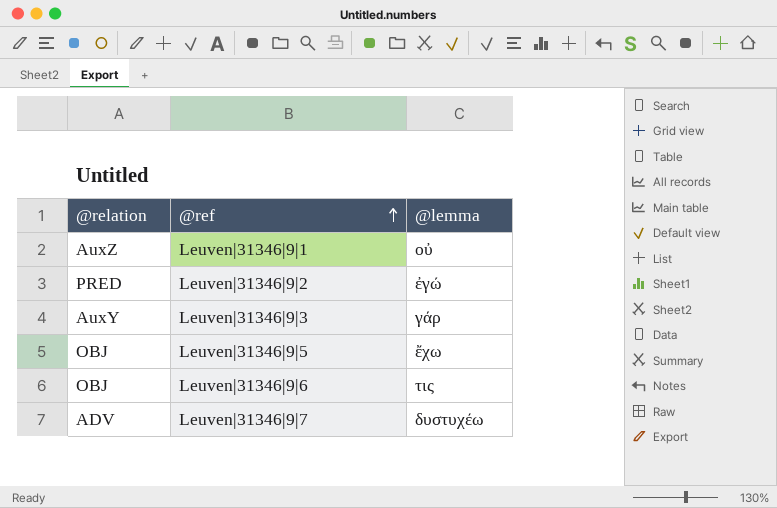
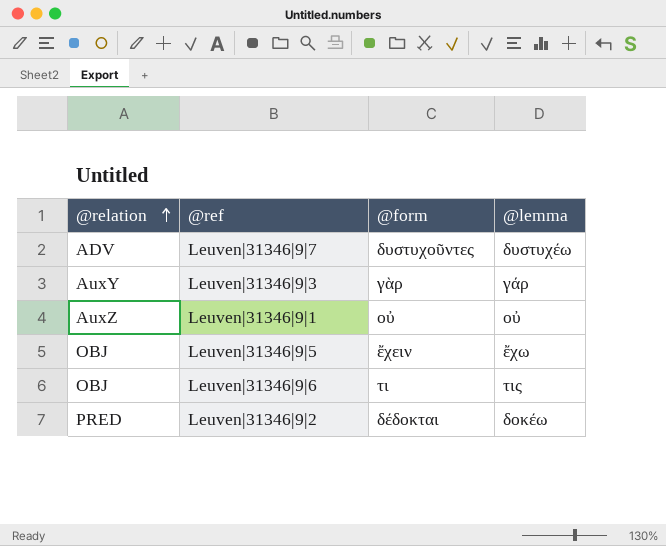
row order: @ref ascending -> @relation ascending
column @form | position: none -> 3
Leuven|31346|9|2 | @lemma: ἐγώ -> δοκέω

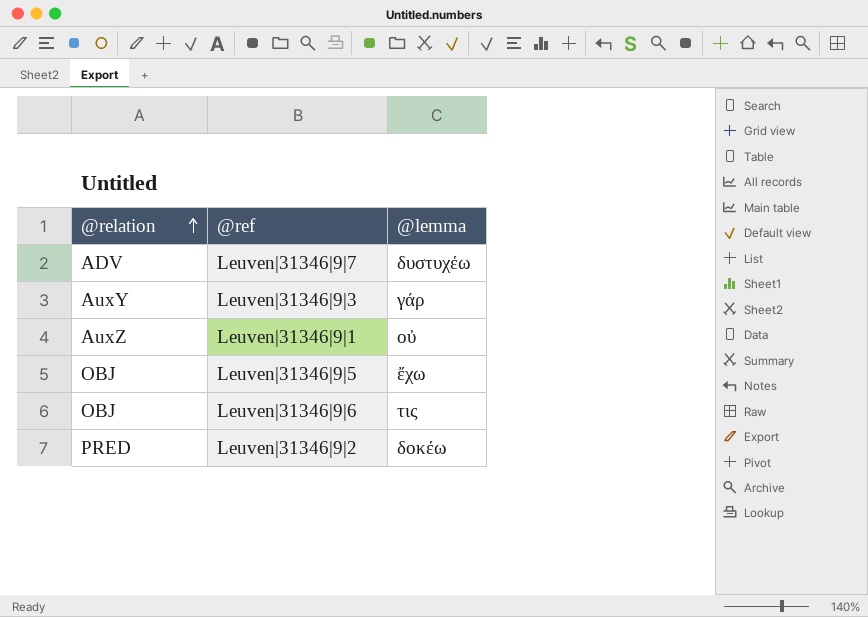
column @form | position: 3 -> none

